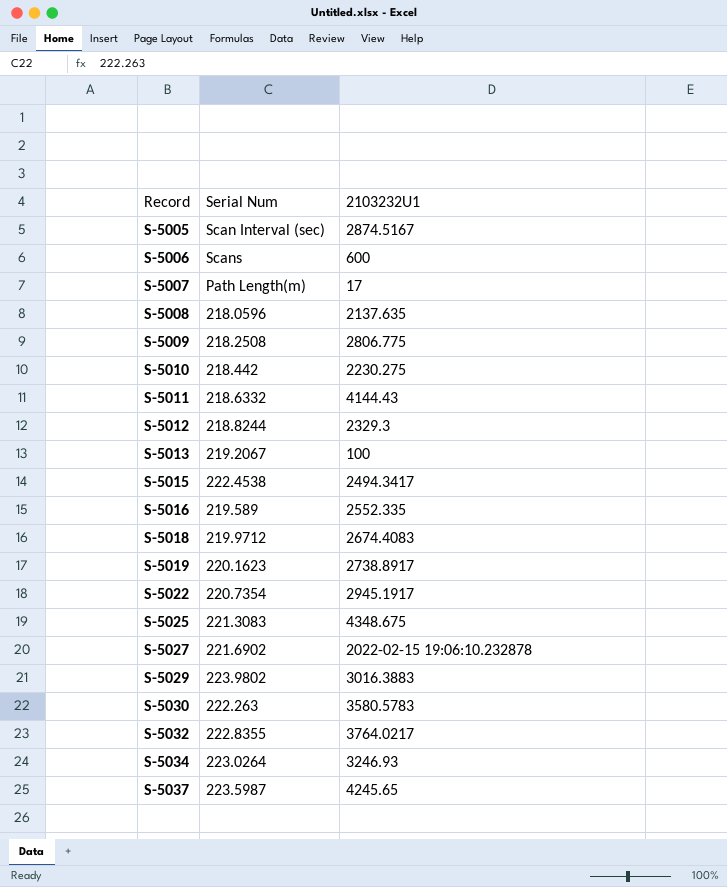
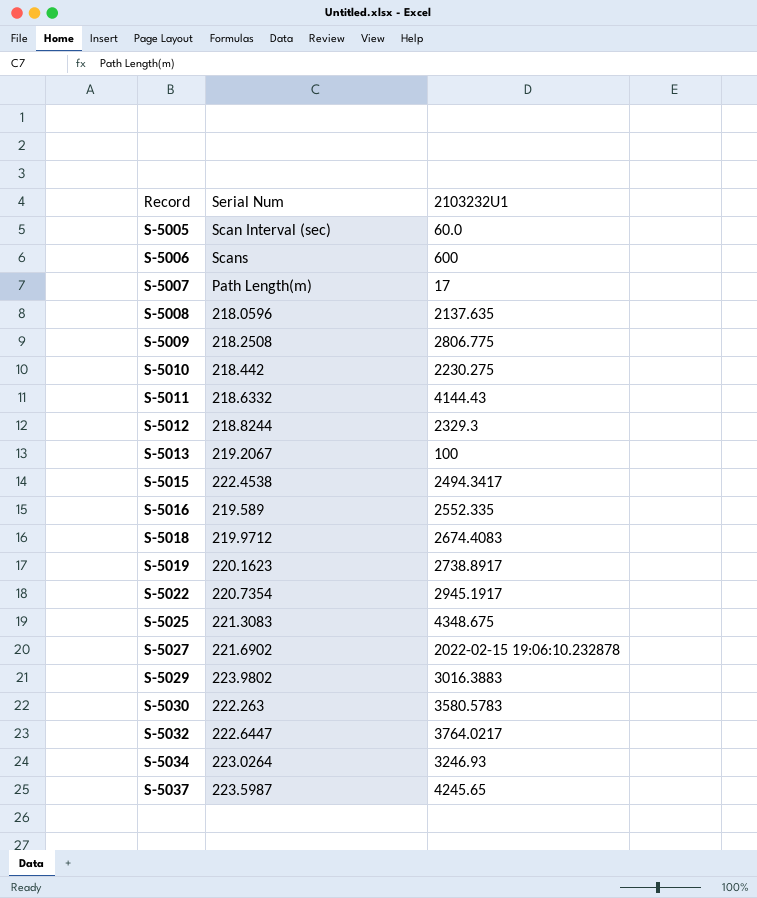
S-5005 | 2103232U1: 2874.5167 -> 60.0
S-5032 | Serial Num: 222.8355 -> 222.6447

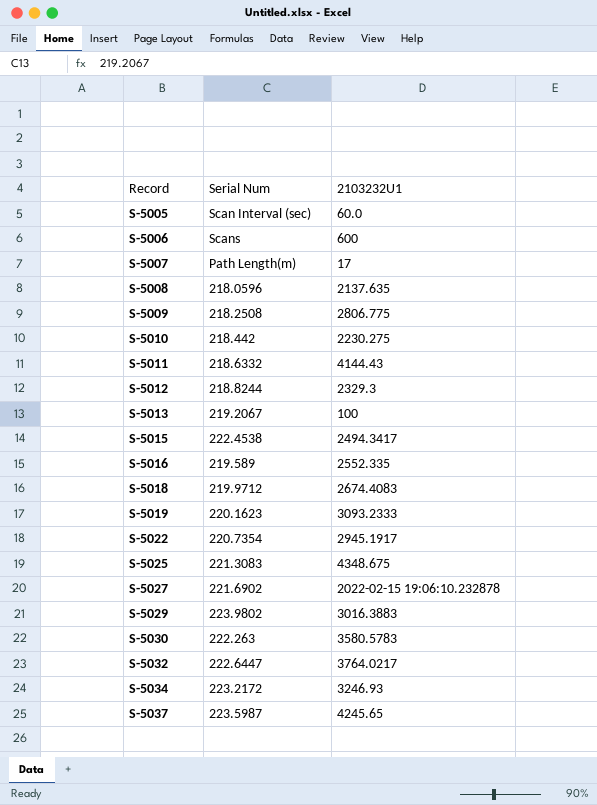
S-5019 | 2103232U1: 2738.8917 -> 3093.2333
S-5034 | Serial Num: 223.0264 -> 223.2172

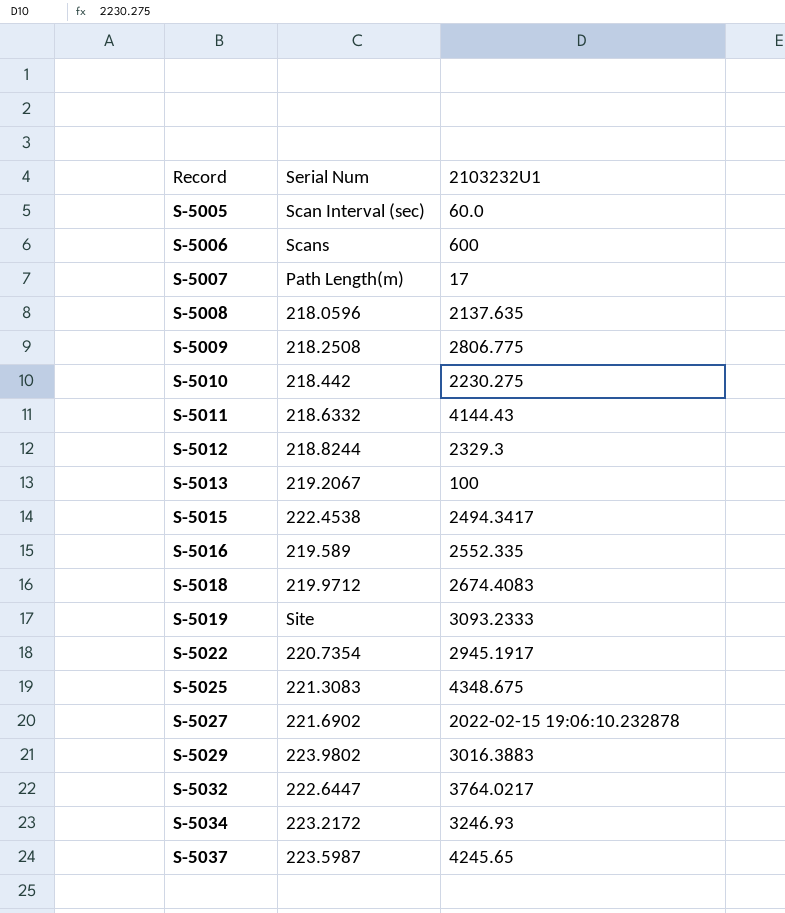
row S-5030: 222.263 | 3580.5783 -> none
S-5019 | Serial Num: 220.1623 -> Site

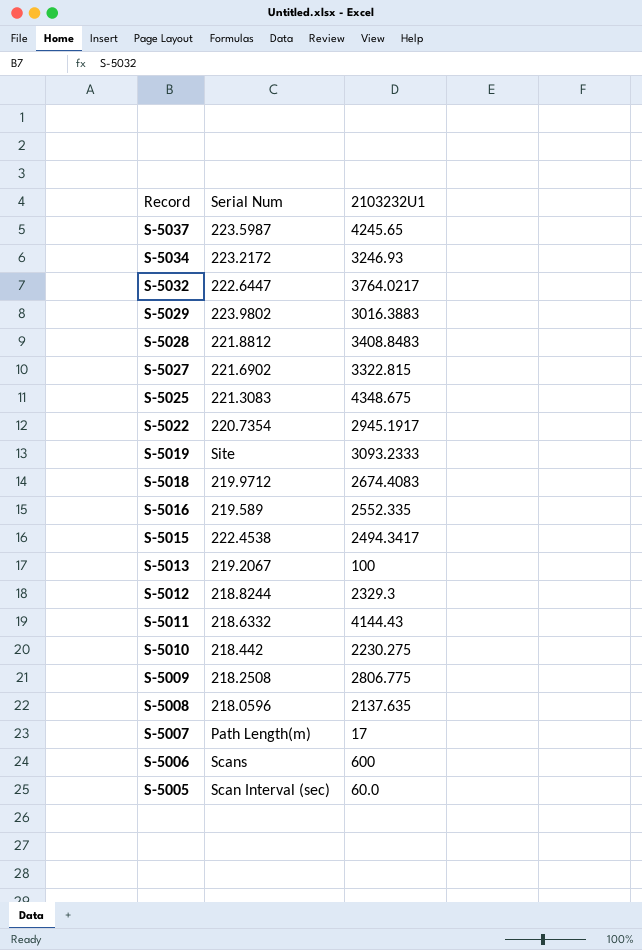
row order: Record ascending -> Record descending
row S-5028: none -> 221.8812 | 3408.8483
S-5027 | 2103232U1: 2022-02-15 19:06:10.232878 -> 3322.815

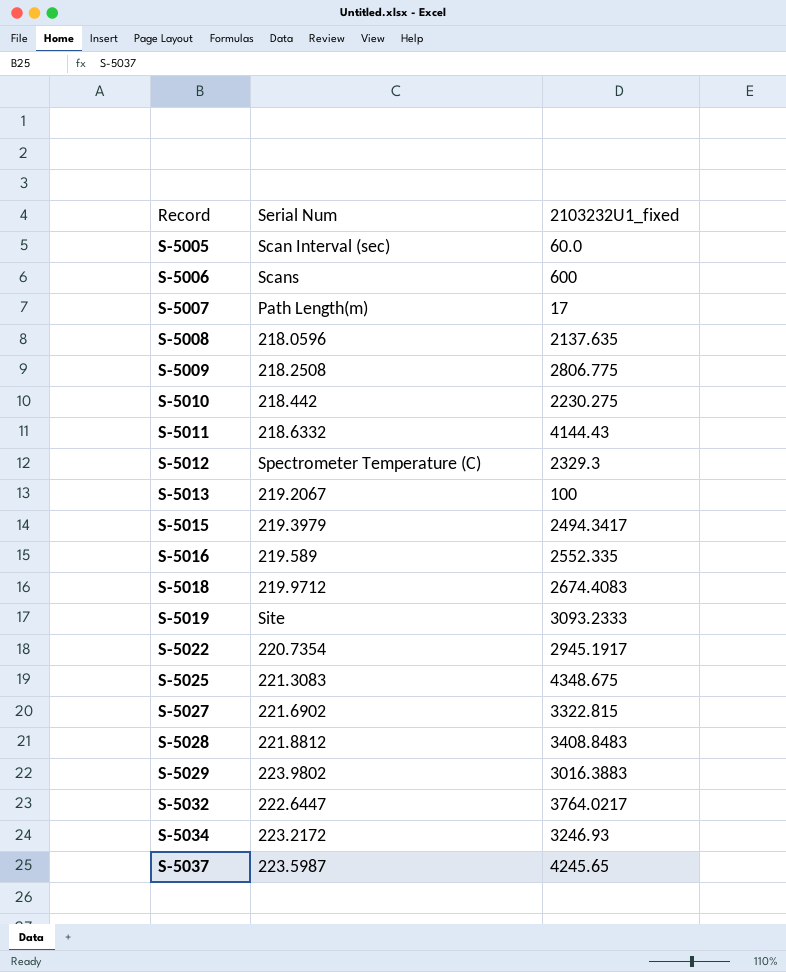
row order: Record descending -> Record ascending
column name: 2103232U1 -> 2103232U1_fixed
S-5012 | Serial Num: 218.8244 -> Spectrometer Temperature (C)
S-5015 | Serial Num: 222.4538 -> 219.3979

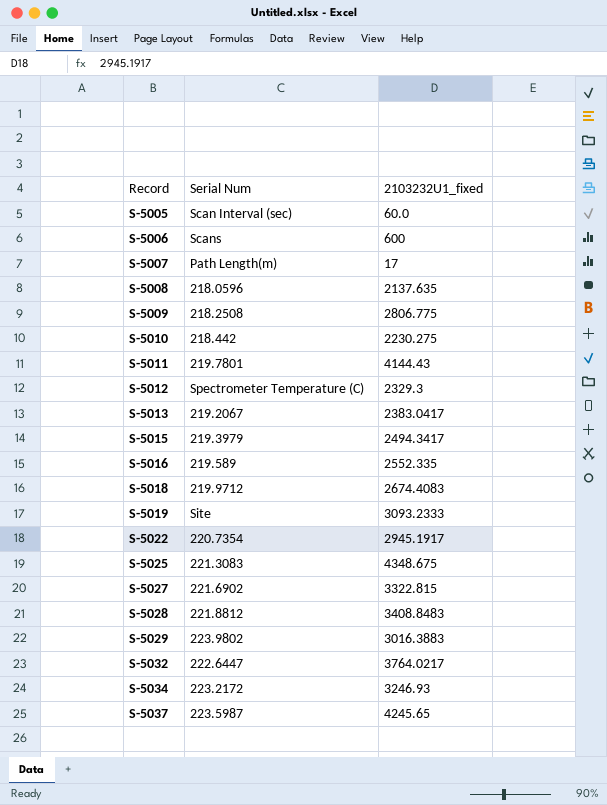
S-5011 | Serial Num: 218.6332 -> 219.7801
S-5013 | 2103232U1_fixed: 100 -> 2383.0417

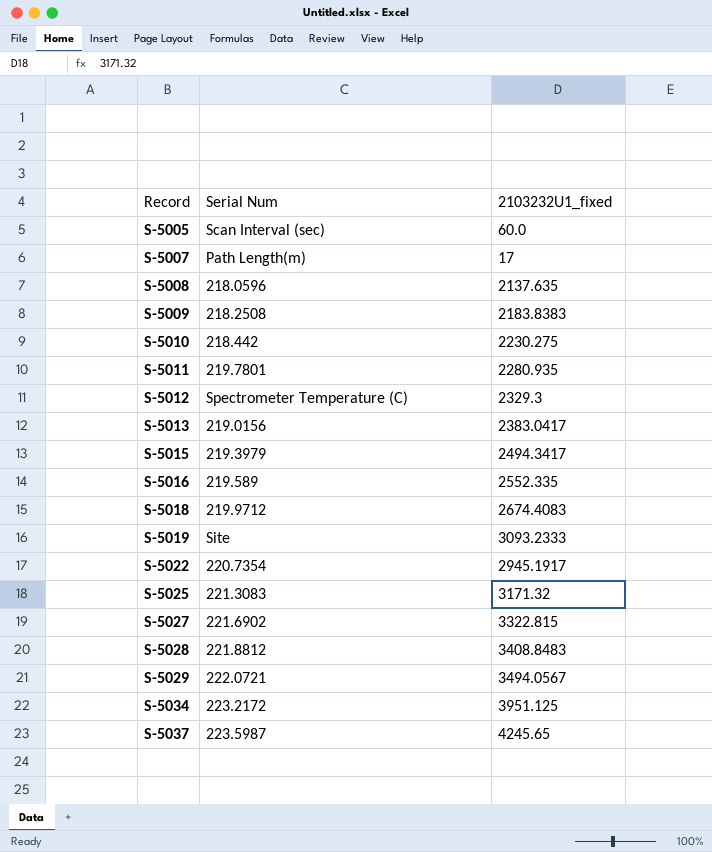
row S-5006: Scans | 600 -> none
row S-5032: 222.6447 | 3764.0217 -> none
S-5009 | 2103232U1_fixed: 2806.775 -> 2183.8383
S-5011 | 2103232U1_fixed: 4144.43 -> 2280.935
S-5013 | Serial Num: 219.2067 -> 219.0156
S-5025 | 2103232U1_fixed: 4348.675 -> 3171.32
S-5029 | Serial Num: 223.9802 -> 222.0721
S-5029 | 2103232U1_fixed: 3016.3883 -> 3494.0567
S-5034 | 2103232U1_fixed: 3246.93 -> 3951.125

